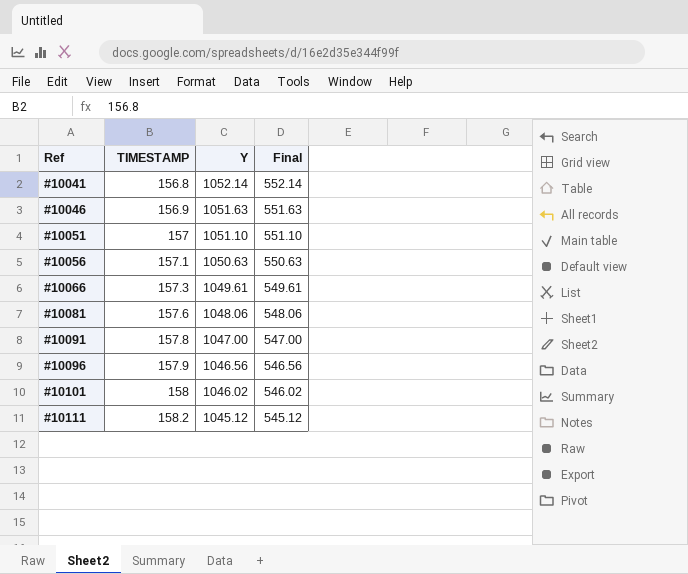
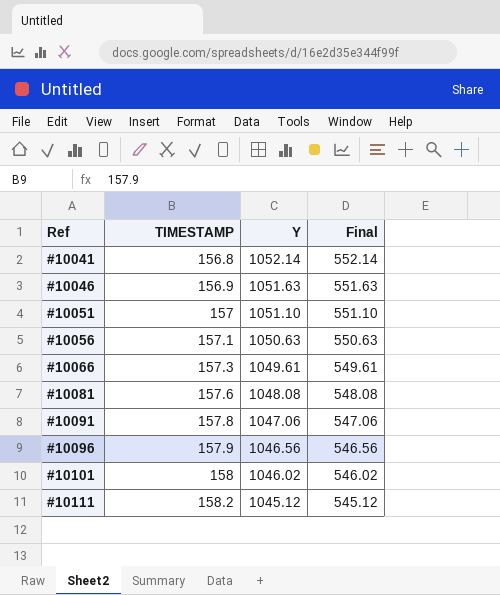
#10081 | Y: 1048.06 -> 1048.08
#10081 | Final: 548.06 -> 548.08
#10091 | Y: 1047.00 -> 1047.06
#10091 | Final: 547.00 -> 547.06

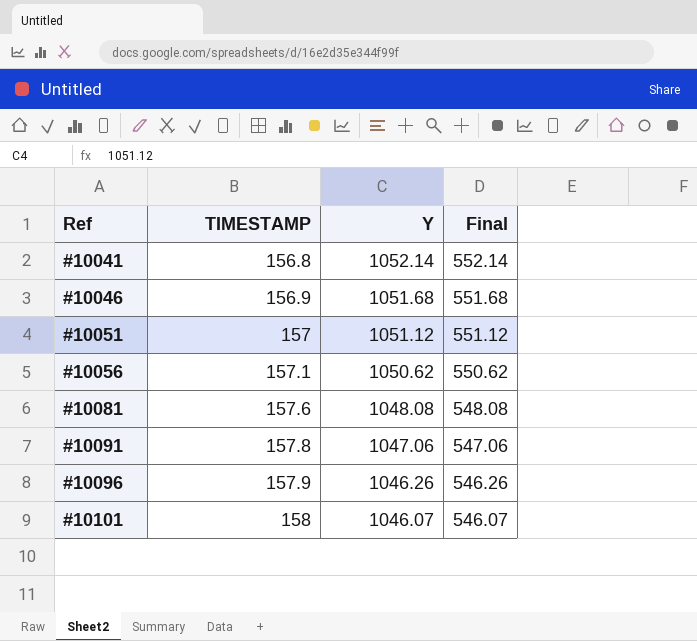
row #10066: 157.3 | 1049.61 | 549.61 -> none
row #10111: 158.2 | 1045.12 | 545.12 -> none
#10046 | Y: 1051.63 -> 1051.68
#10046 | Final: 551.63 -> 551.68
#10051 | Y: 1051.10 -> 1051.12
#10051 | Final: 551.10 -> 551.12
#10056 | Y: 1050.63 -> 1050.62
#10056 | Final: 550.63 -> 550.62
#10096 | Y: 1046.56 -> 1046.26
#10096 | Final: 546.56 -> 546.26
#10101 | Y: 1046.02 -> 1046.07
#10101 | Final: 546.02 -> 546.07

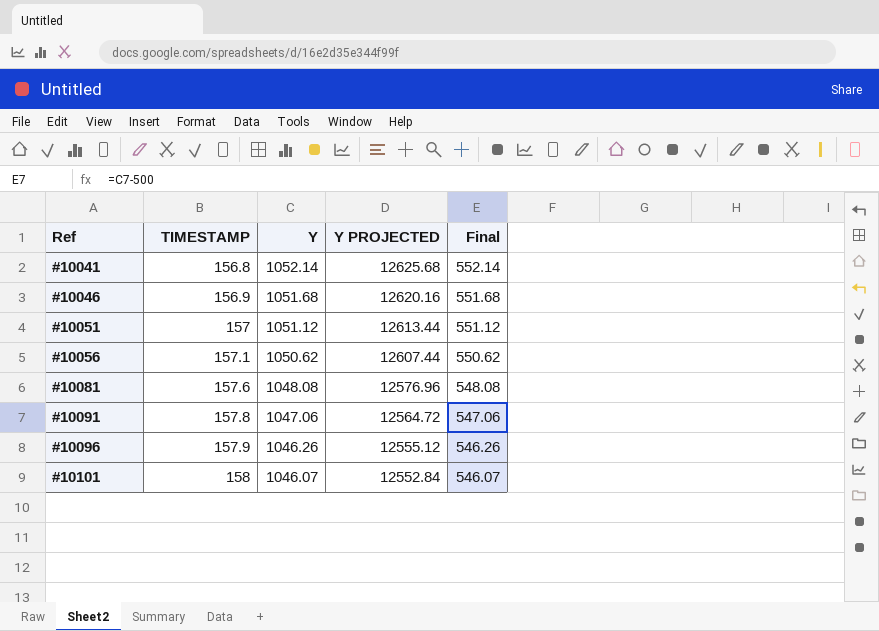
column Y PROJECTED | formula: none -> [Y] * 12

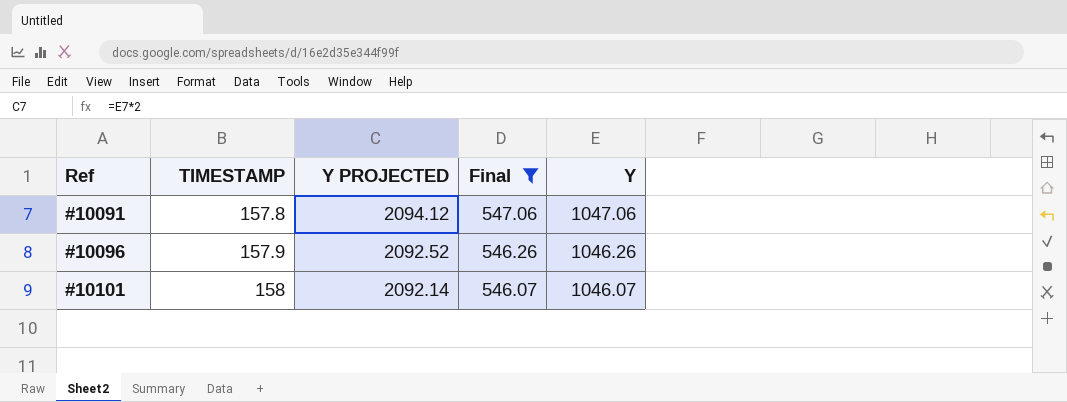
filter: none -> Final <= 547.06
column Y PROJECTED | formula: [Y] * 12 -> [Y] * 2
column Y | position: 3 -> 5

